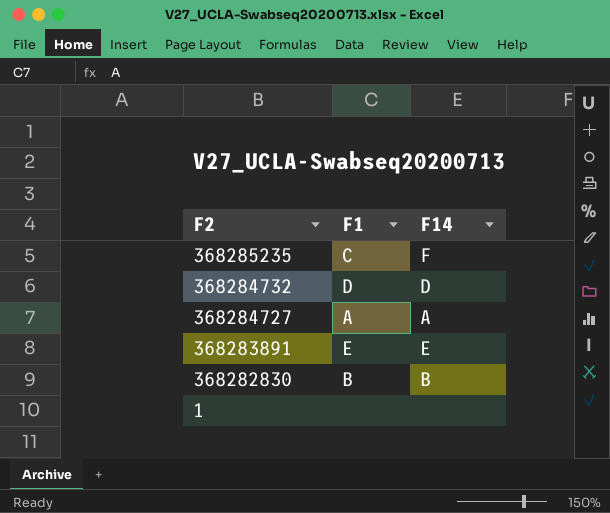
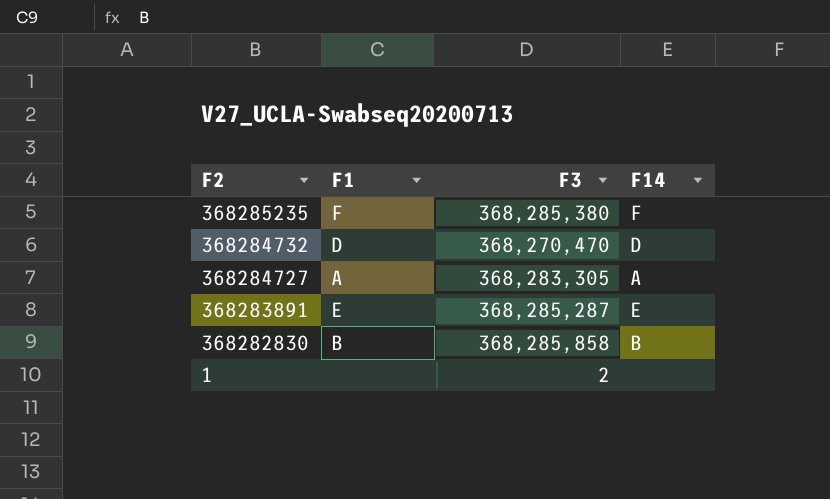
column F3 | position: none -> 3
368285235 | F1: C -> F

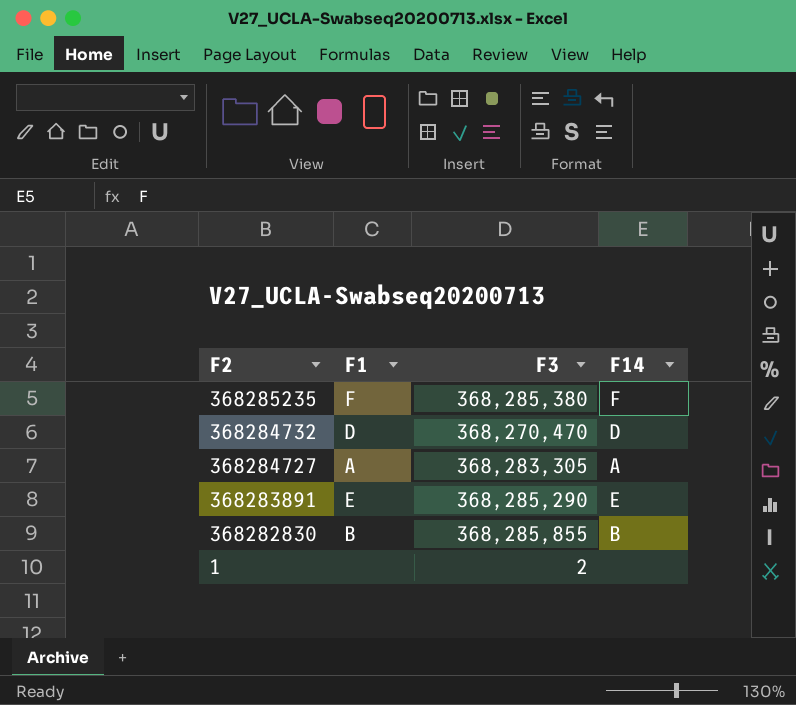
368283891 | F3: 368,285,287 -> 368,285,290
368282830 | F3: 368,285,858 -> 368,285,855

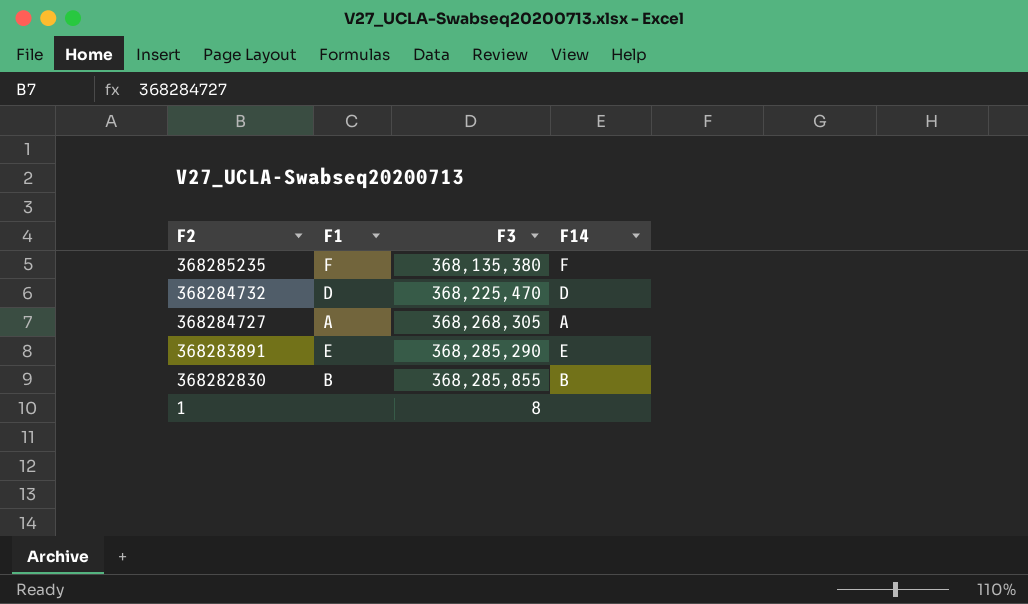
368285235 | F3: 368,285,380 -> 368,135,380
368284732 | F3: 368,270,470 -> 368,225,470
368284727 | F3: 368,283,305 -> 368,268,305
1 | F3: 2 -> 8

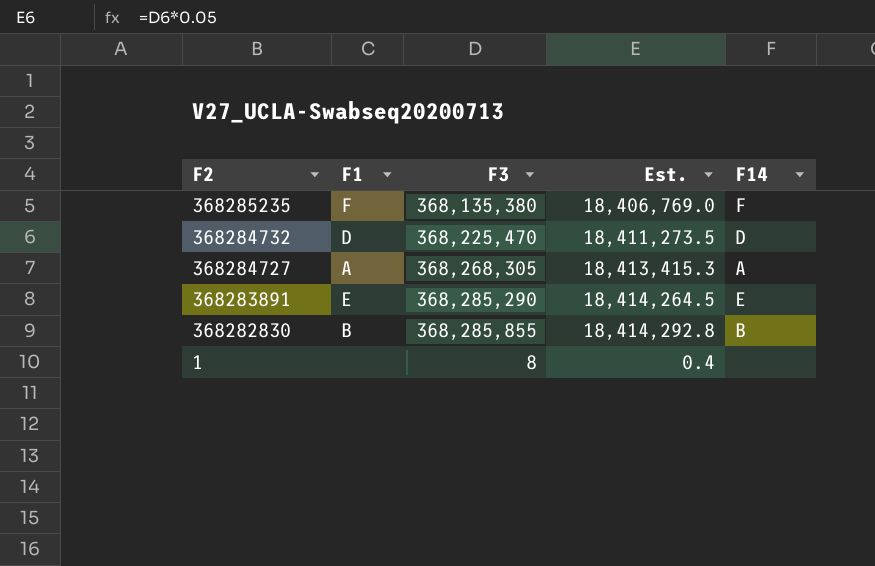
column Est. | formula: none -> [F3] * 0.05

